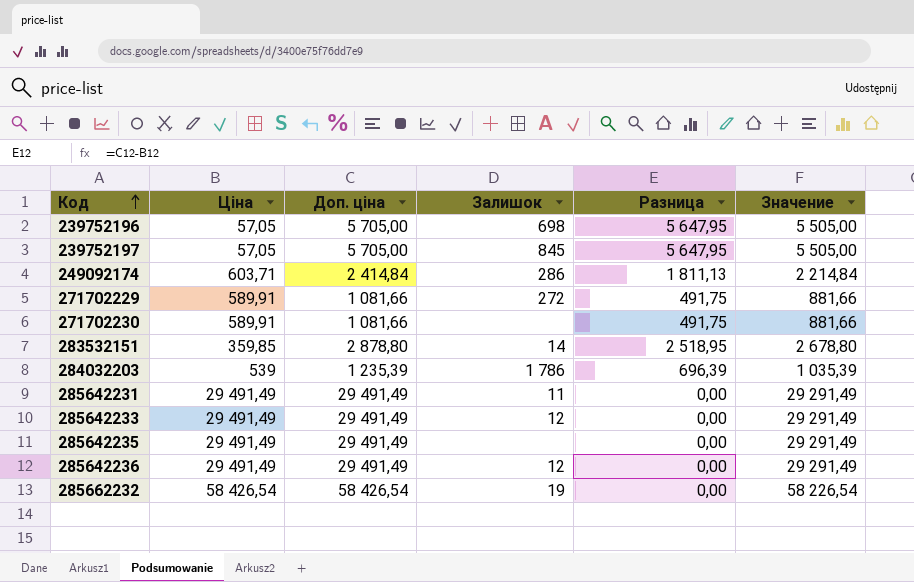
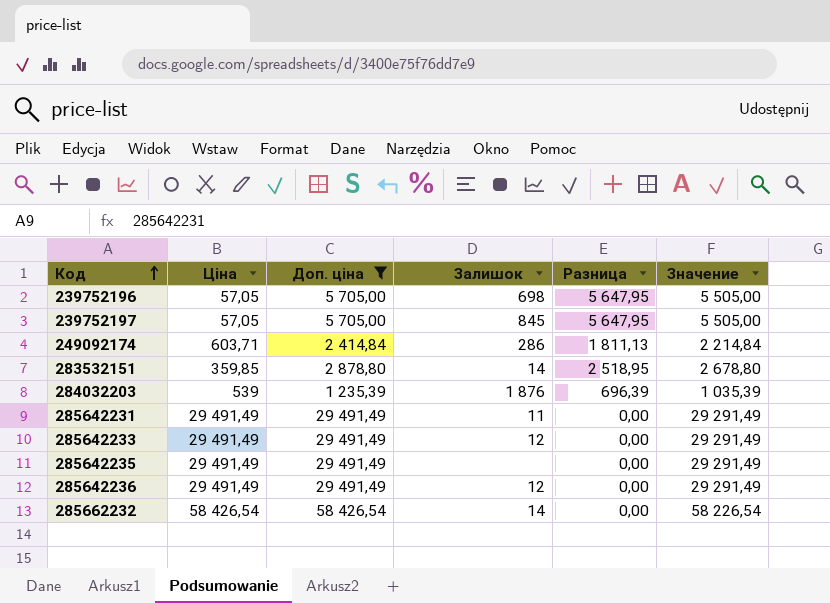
filter: none -> Доп. ціна != 1 081,66
284032203 | Залишок: 1 786 -> 1 876
285662232 | Залишок: 19 -> 14

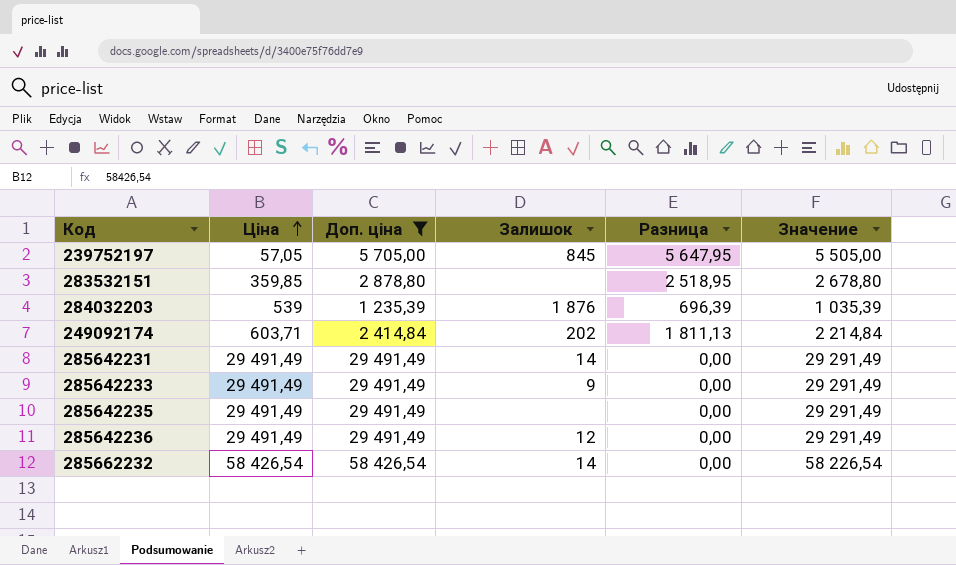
row order: Код ascending -> Ціна ascending
row 239752196: 57,05 | 5 705,00 | 698 | 5 647,95 | 5 505,00 -> none
283532151 | Залишок: 14 -> none
249092174 | Залишок: 286 -> 202
285642231 | Залишок: 11 -> 14
285642233 | Залишок: 12 -> 9

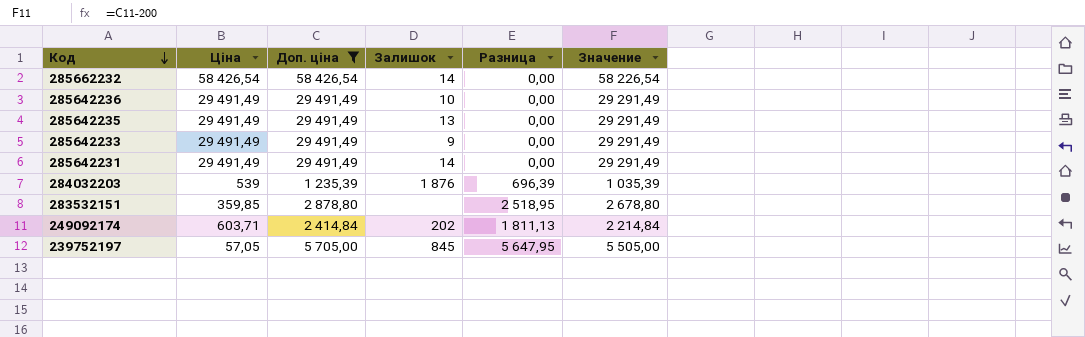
row order: Ціна ascending -> Код descending
285642236 | Залишок: 12 -> 10
285642235 | Залишок: none -> 13

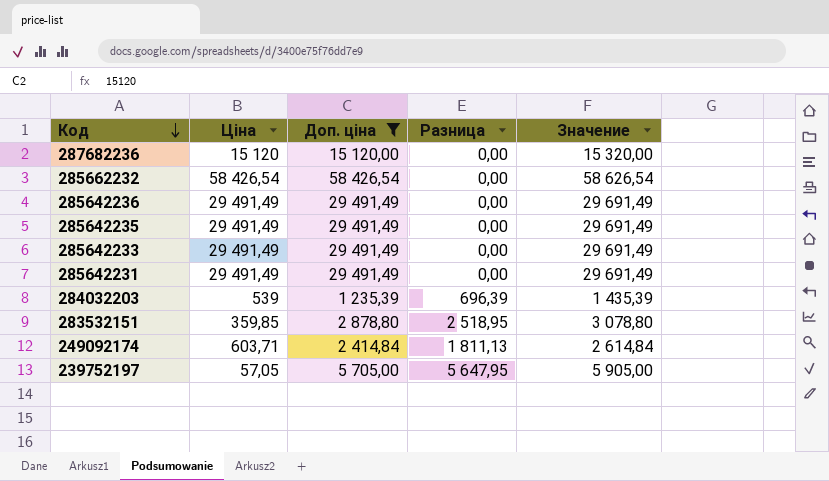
column Залишок | position: 4 -> none
column Значение | formula: [Доп. ціна] - 200 -> [Доп. ціна] + 200
row 287682236: none -> 15 120 | 15 120,00 | 0,00 | 15 320,00

